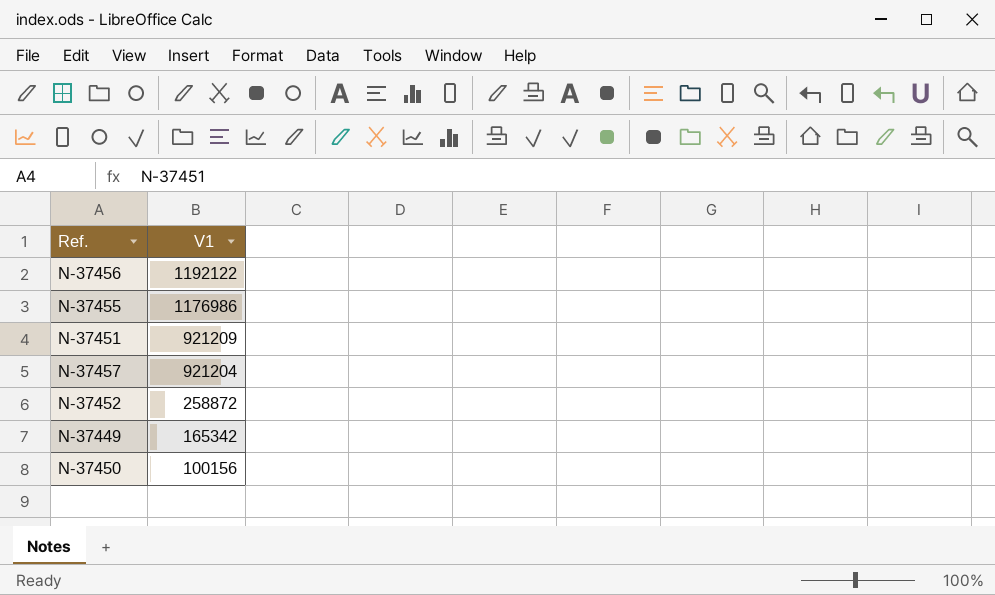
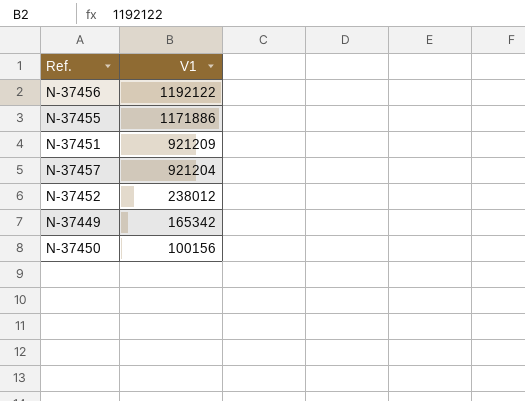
N-37455 | V1: 1176986 -> 1171886
N-37452 | V1: 258872 -> 238012

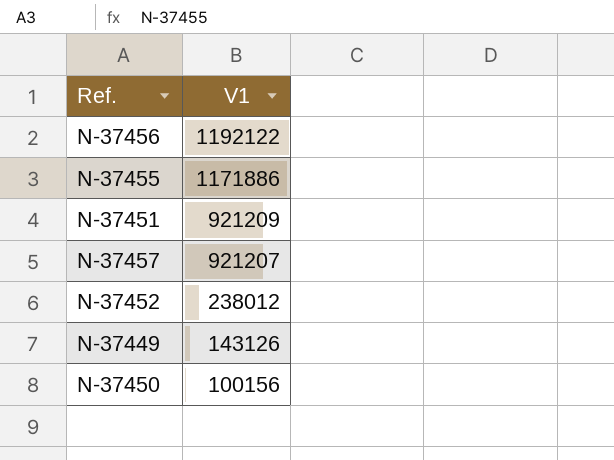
N-37457 | V1: 921204 -> 921207
N-37449 | V1: 165342 -> 143126

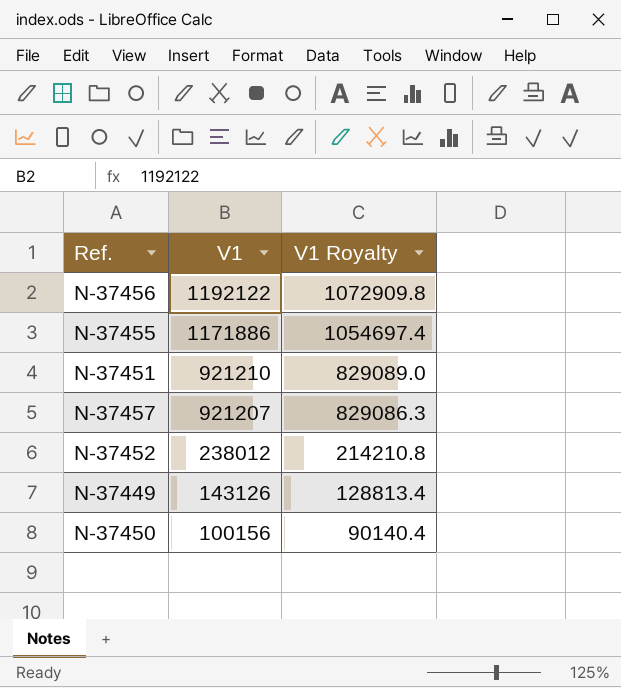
column V1 Royalty | formula: none -> [V1] * 0.9
N-37451 | V1: 921209 -> 921210

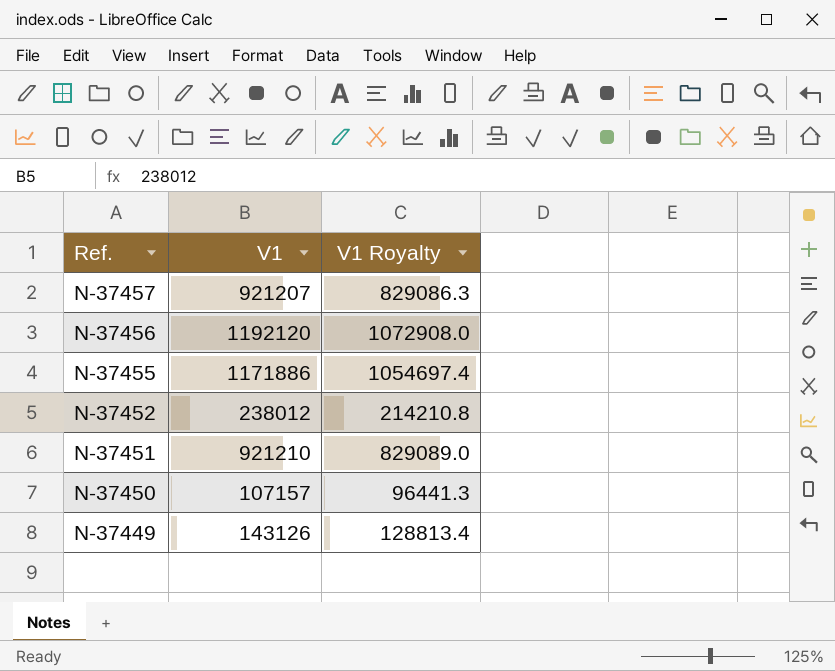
row order: V1 descending -> Ref. descending
N-37456 | V1: 1192122 -> 1192120
N-37456 | V1 Royalty: 1072909.8 -> 1072908.0
N-37450 | V1: 100156 -> 107157
N-37450 | V1 Royalty: 90140.4 -> 96441.3

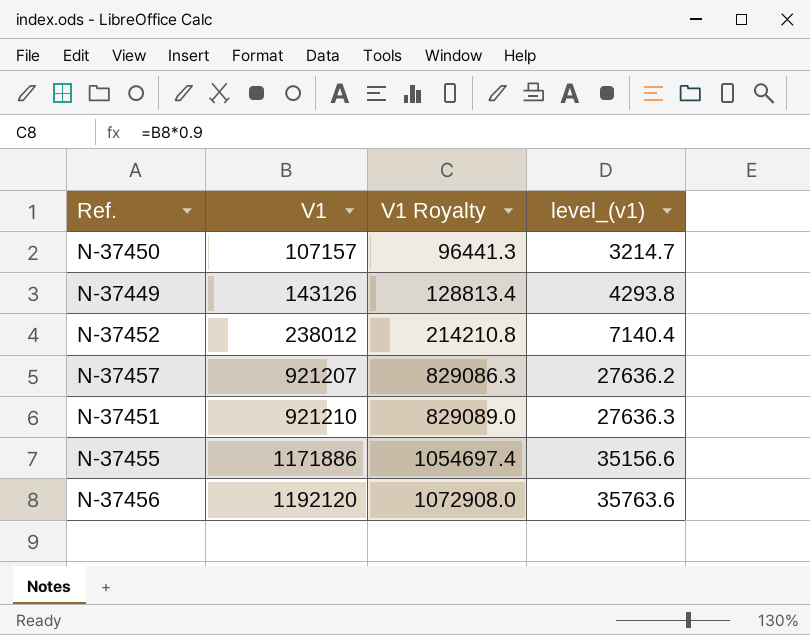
row order: Ref. descending -> V1 ascending
column level_(v1) | formula: none -> [V1] * 0.03

